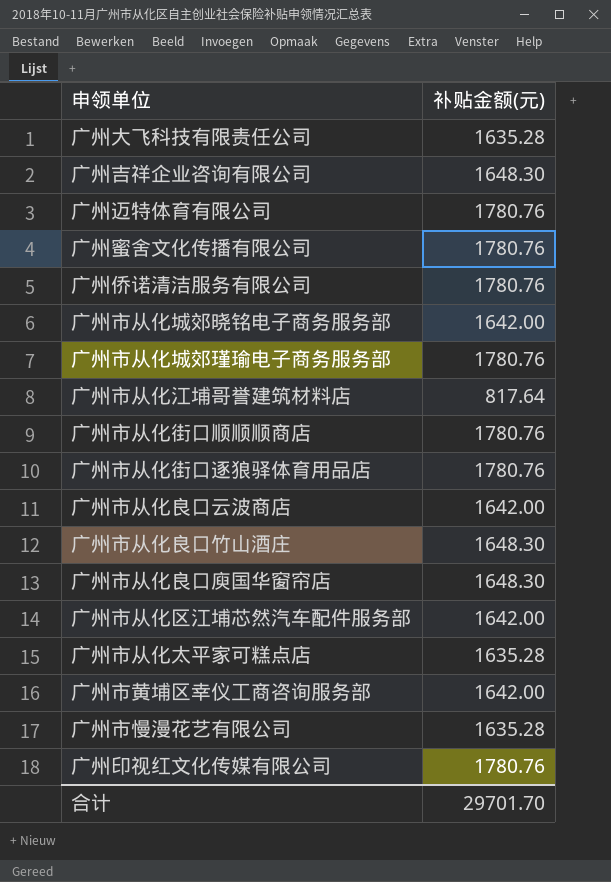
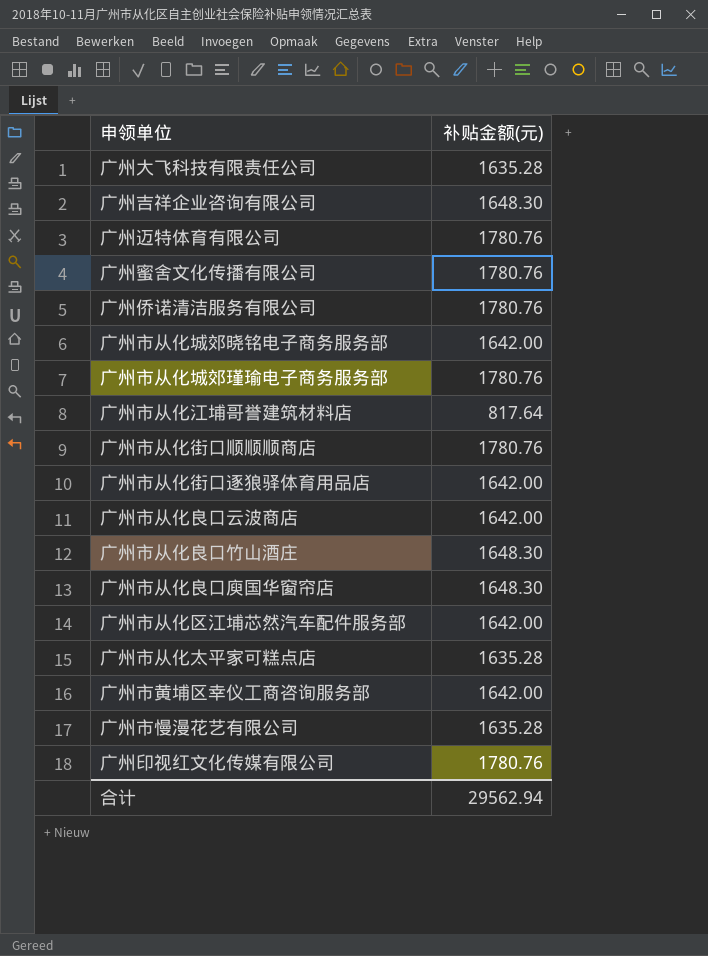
广州市从化街口逐狼驿体育用品店 | 补贴金额(元): 1780.76 -> 1642.00
合计 | 补贴金额(元): 29701.70 -> 29562.94

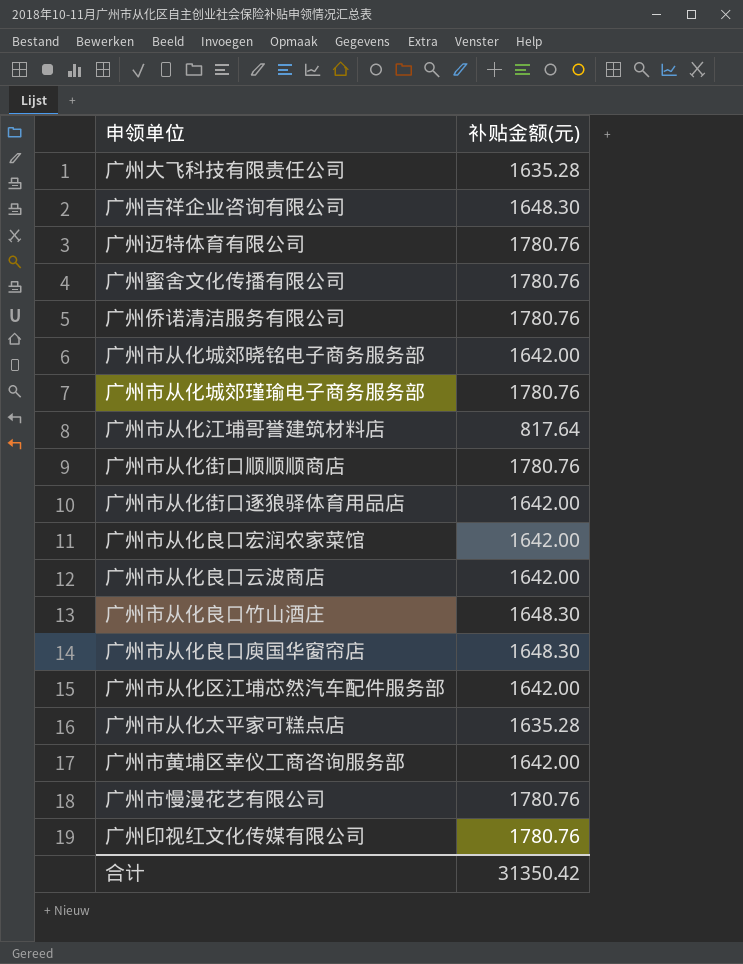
row 广州市从化良口宏润农家菜馆: none -> 1642.00
广州市慢漫花艺有限公司 | 补贴金额(元): 1635.28 -> 1780.76
合计 | 补贴金额(元): 29562.94 -> 31350.42

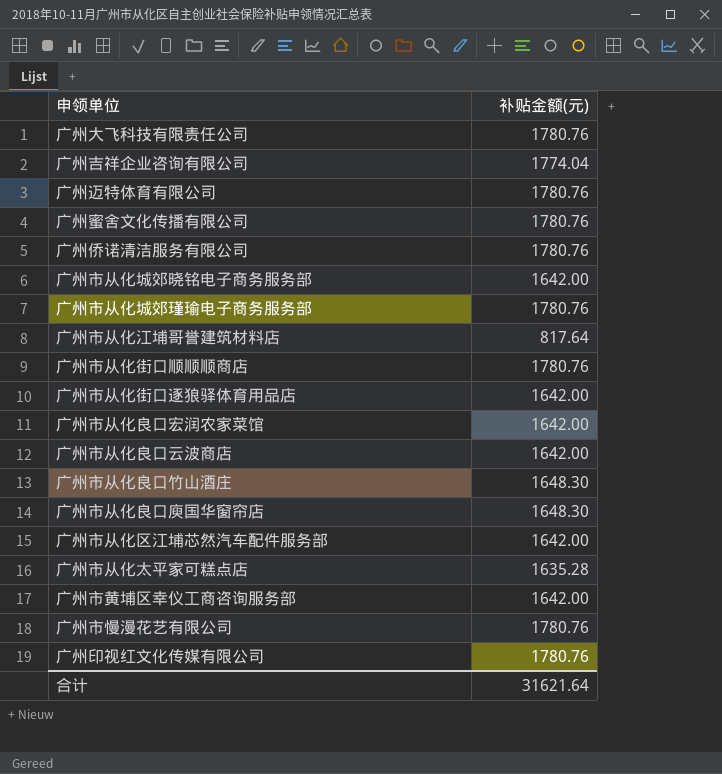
广州大飞科技有限责任公司 | 补贴金额(元): 1635.28 -> 1780.76
广州吉祥企业咨询有限公司 | 补贴金额(元): 1648.30 -> 1774.04
合计 | 补贴金额(元): 31350.42 -> 31621.64

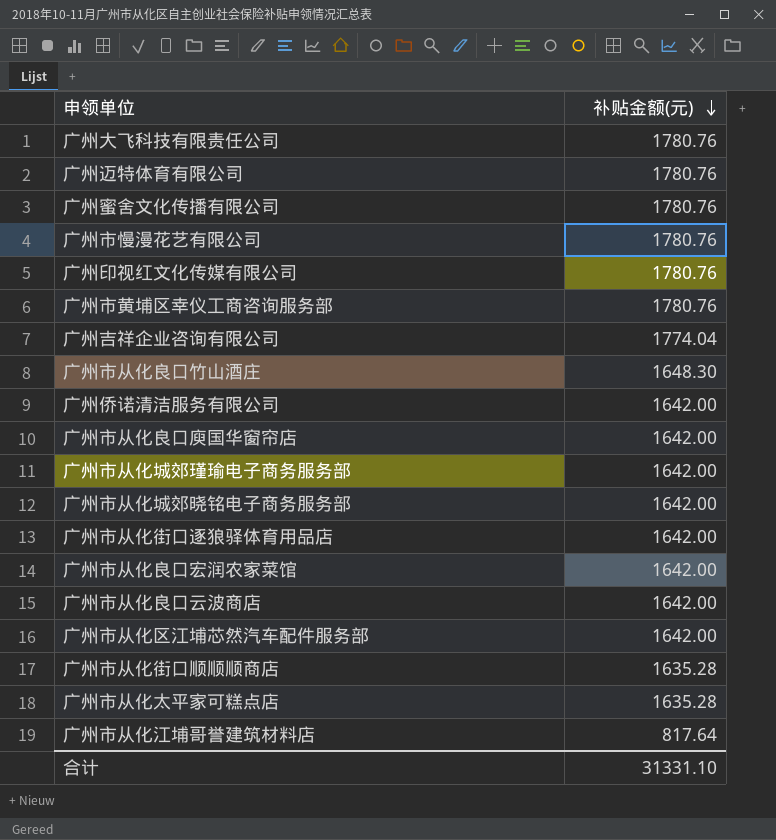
row order: none -> 补贴金额(元) descending
广州市黄埔区幸仪工商咨询服务部 | 补贴金额(元): 1642.00 -> 1780.76
广州侨诺清洁服务有限公司 | 补贴金额(元): 1780.76 -> 1642.00
广州市从化良口庾国华窗帘店 | 补贴金额(元): 1648.30 -> 1642.00
广州市从化城郊瑾瑜电子商务服务部 | 补贴金额(元): 1780.76 -> 1642.00
广州市从化街口顺顺顺商店 | 补贴金额(元): 1780.76 -> 1635.28
合计 | 补贴金额(元): 31621.64 -> 31331.10

